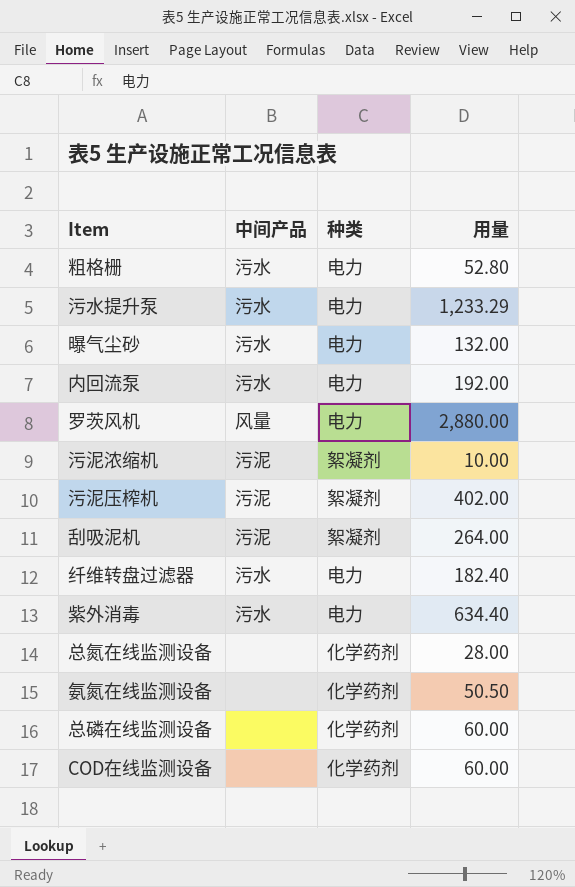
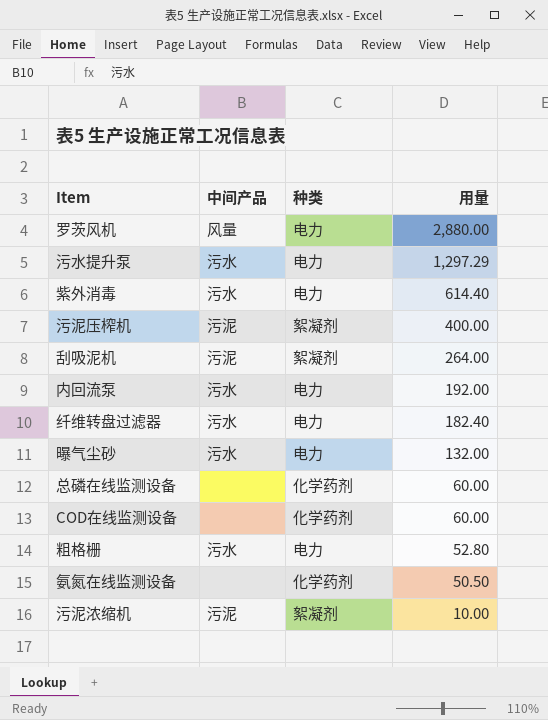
row order: none -> 用量 descending
row 总氮在线监测设备: none | 化学药剂 | 28.00 -> none
污水提升泵 | 用量: 1,233.29 -> 1,297.29
紫外消毒 | 用量: 634.40 -> 614.40
污泥压榨机 | 用量: 402.00 -> 400.00

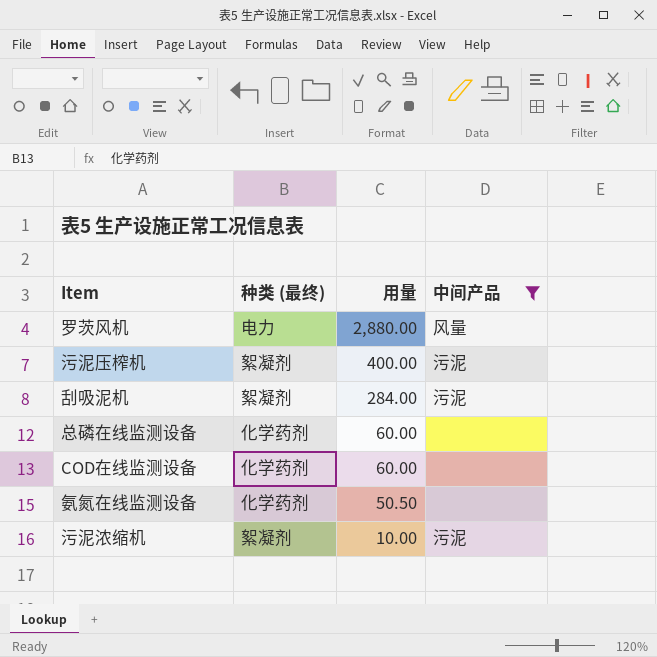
filter: none -> 中间产品 != 污水
column name: 种类 -> 种类 (最终)
column 中间产品 | position: 2 -> 4
刮吸泥机 | 用量: 264.00 -> 284.00

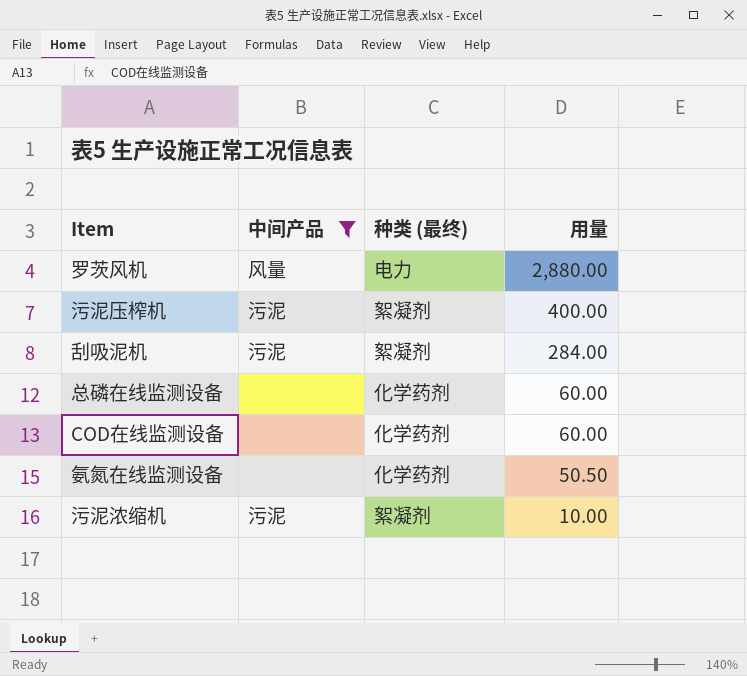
column 中间产品 | position: 4 -> 2

